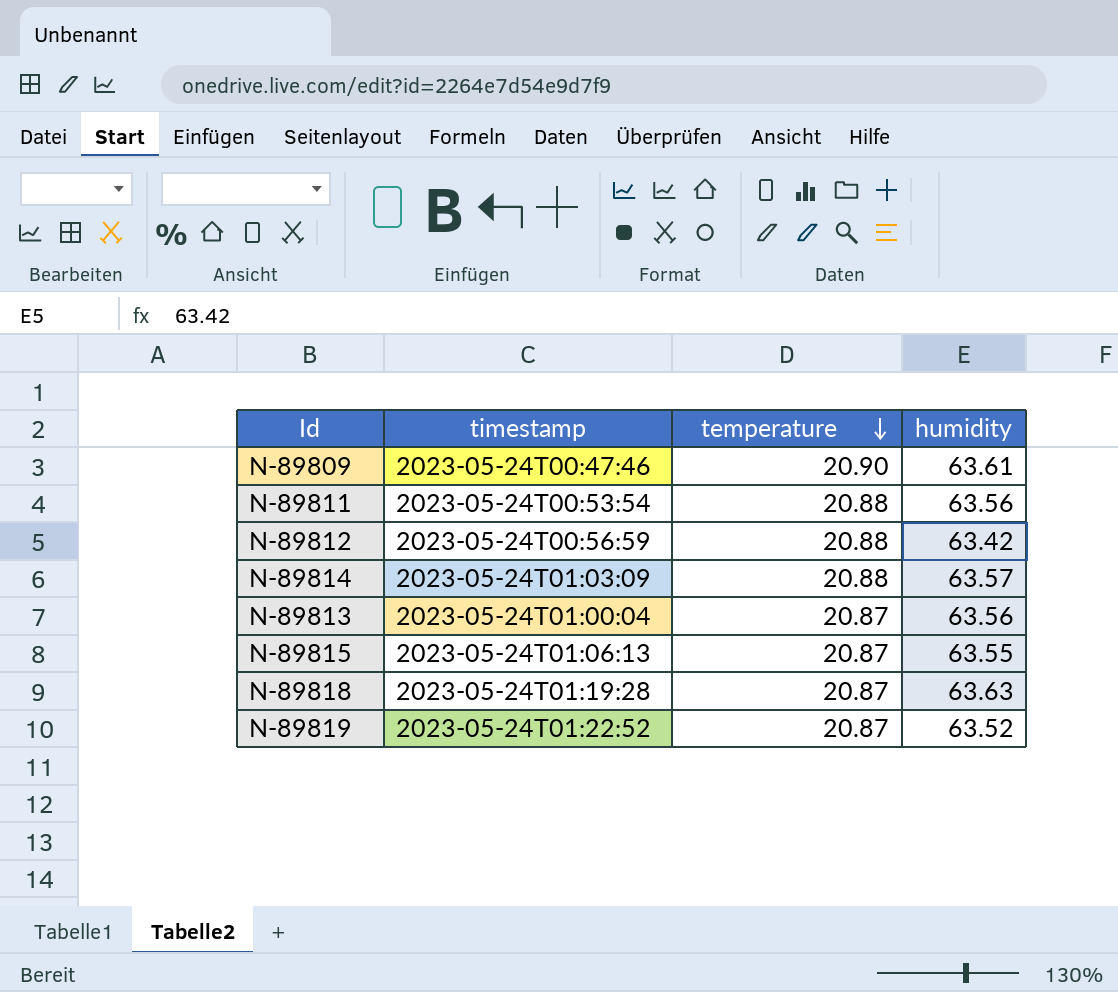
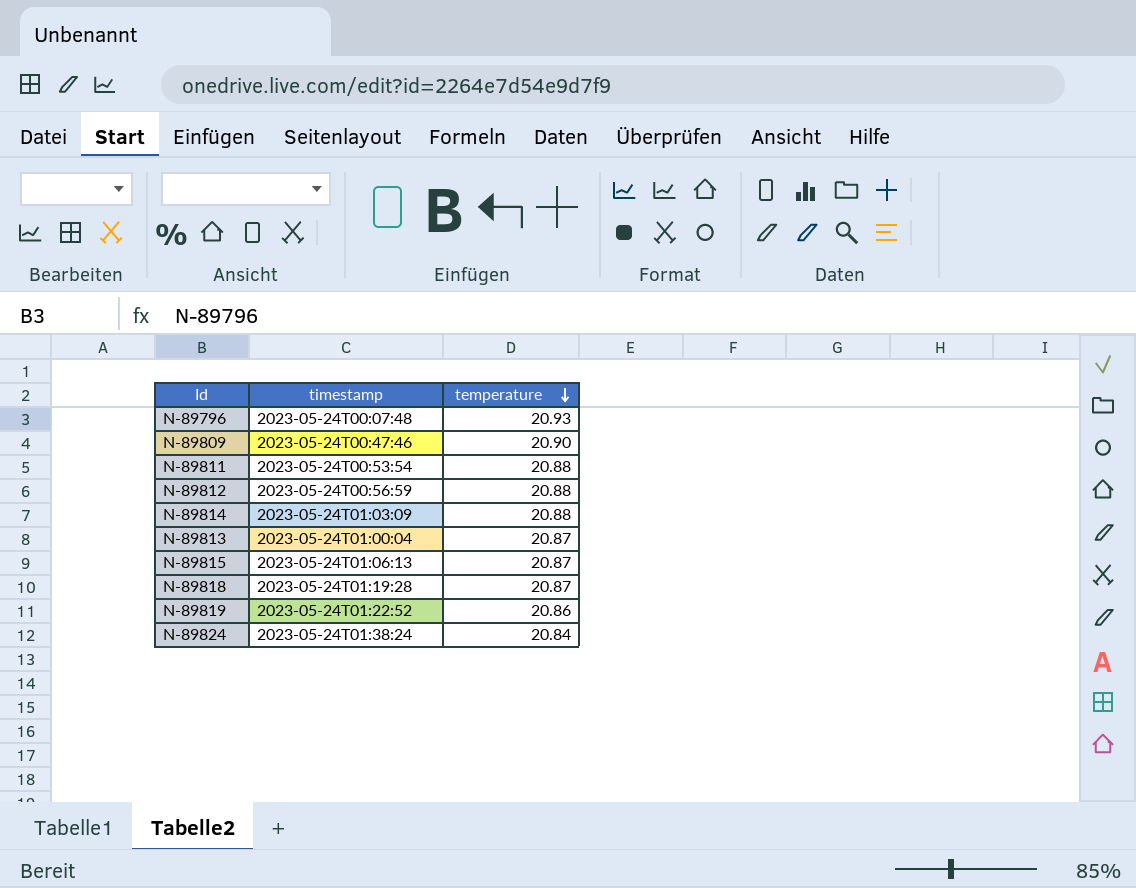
column humidity | position: 4 -> none
row N-89796: none -> 2023-05-24T00:07:48 | 20.93
N-89819 | temperature: 20.87 -> 20.86
row N-89824: none -> 2023-05-24T01:38:24 | 20.84

